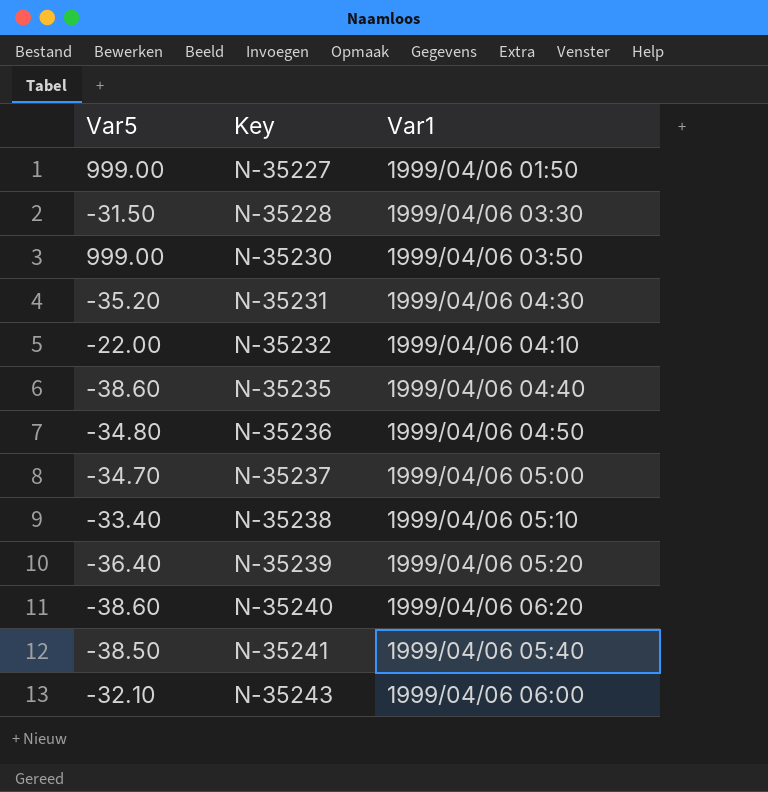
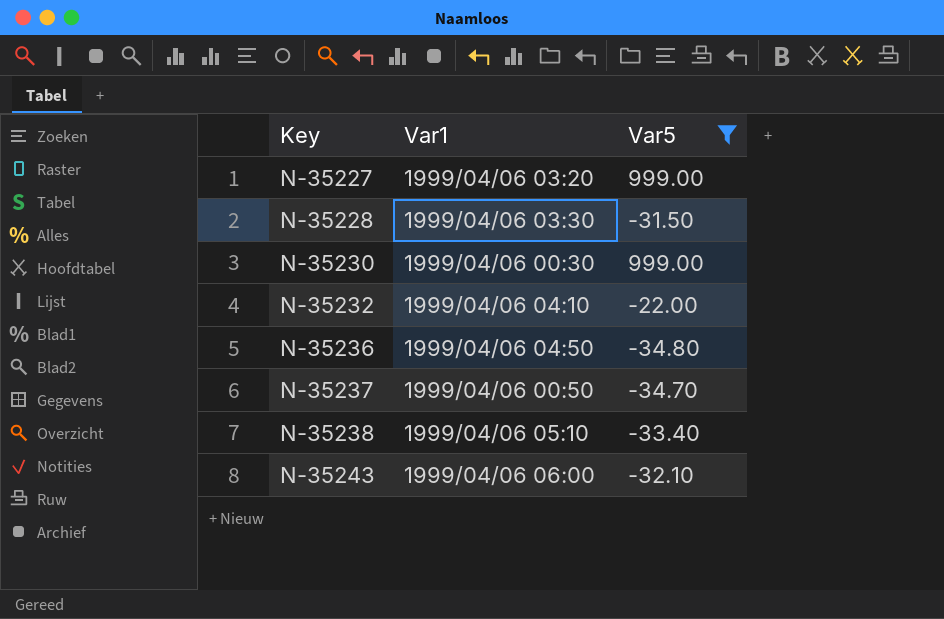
filter: none -> Var5 >= -34.80
column Var5 | position: 1 -> 3
N-35227 | Var1: 1999/04/06 01:50 -> 1999/04/06 03:20
N-35230 | Var1: 1999/04/06 03:50 -> 1999/04/06 00:30
N-35237 | Var1: 1999/04/06 05:00 -> 1999/04/06 00:50

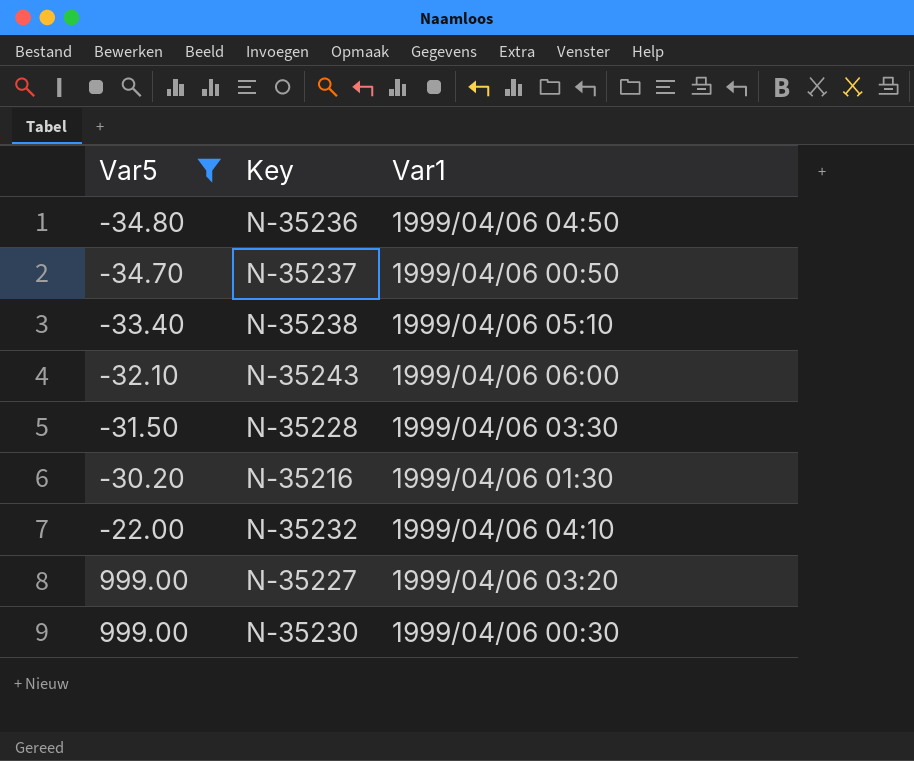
row order: Key ascending -> Var5 ascending
column Var5 | position: 3 -> 1
row N-35216: none -> -30.20 | 1999/04/06 01:30

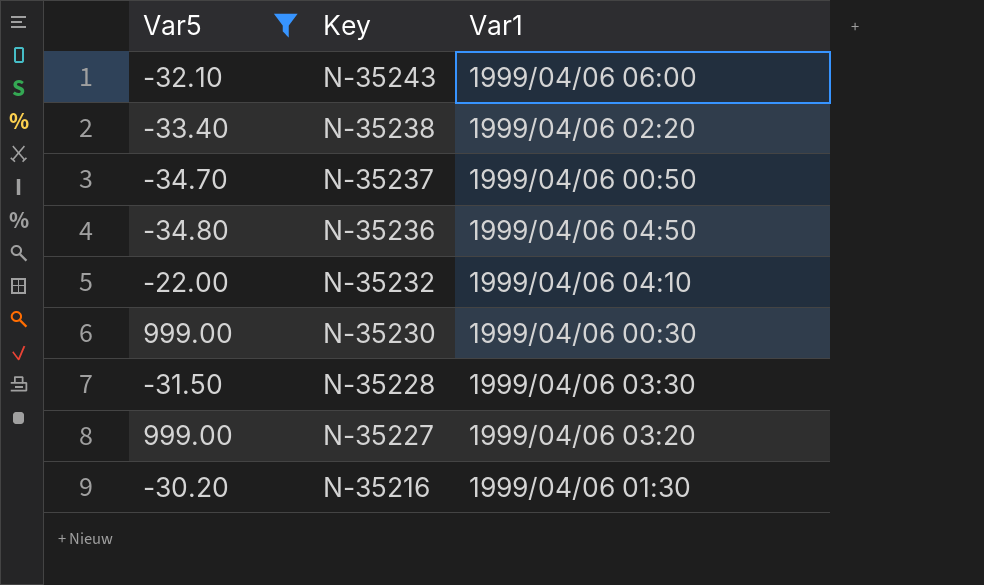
row order: Var5 ascending -> Key descending
N-35238 | Var1: 1999/04/06 05:10 -> 1999/04/06 02:20

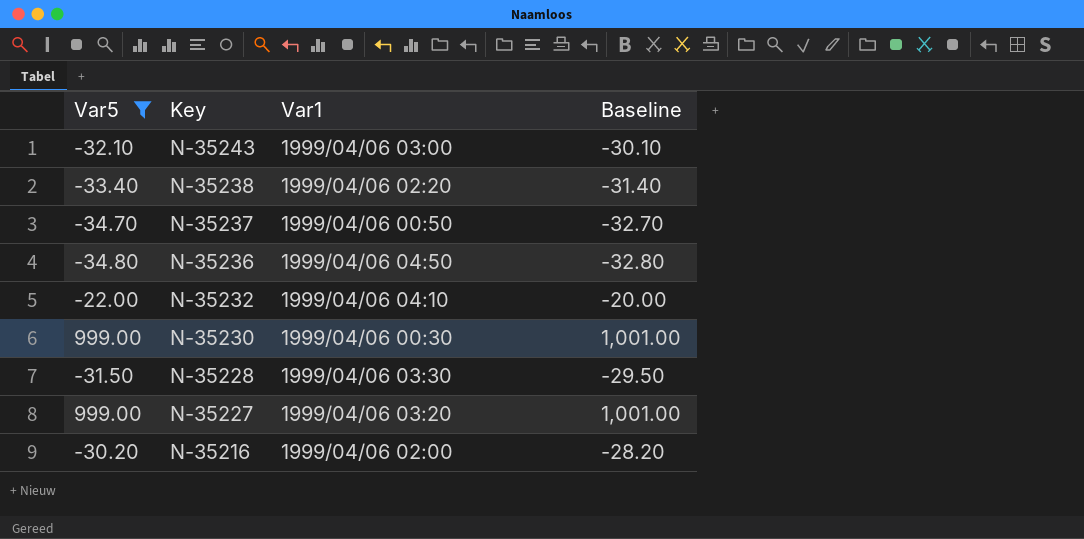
column Baseline | formula: none -> [Var5] + 2
N-35243 | Var1: 1999/04/06 06:00 -> 1999/04/06 03:00
N-35216 | Var1: 1999/04/06 01:30 -> 1999/04/06 02:00

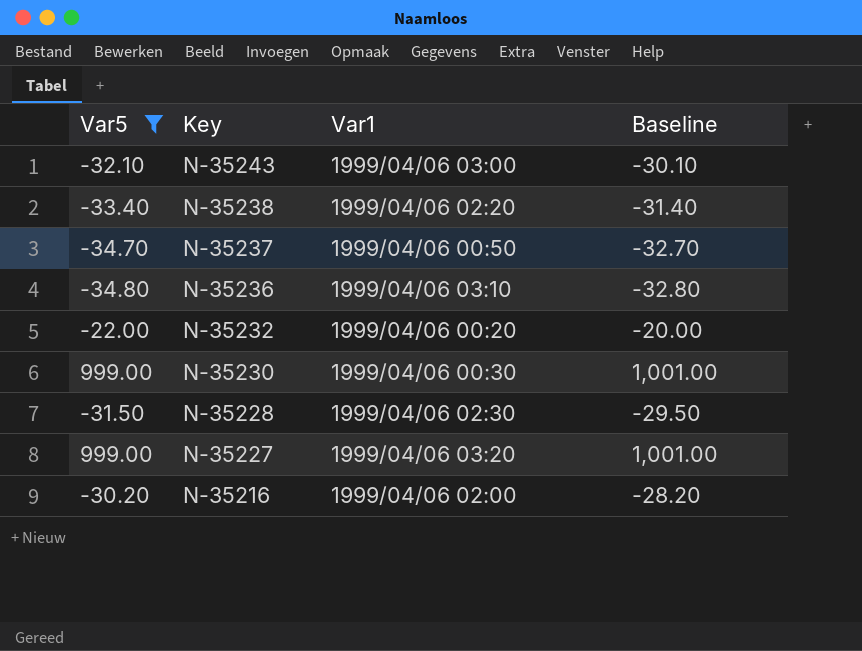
N-35236 | Var1: 1999/04/06 04:50 -> 1999/04/06 03:10
N-35232 | Var1: 1999/04/06 04:10 -> 1999/04/06 00:20
N-35228 | Var1: 1999/04/06 03:30 -> 1999/04/06 02:30

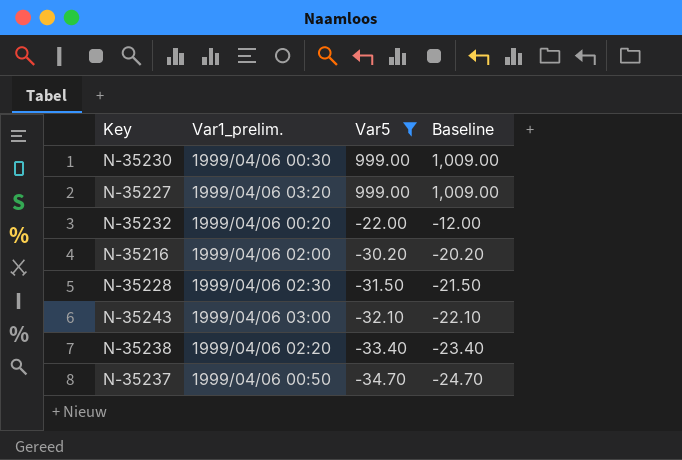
row order: Key descending -> Var5 descending
column name: Var1 -> Var1_prelim.
column Var5 | position: 1 -> 3
column Baseline | formula: [Var5] + 2 -> [Var5] + 10
row N-35236: -34.80 | 1999/04/06 03:10 | -32.80 -> none

